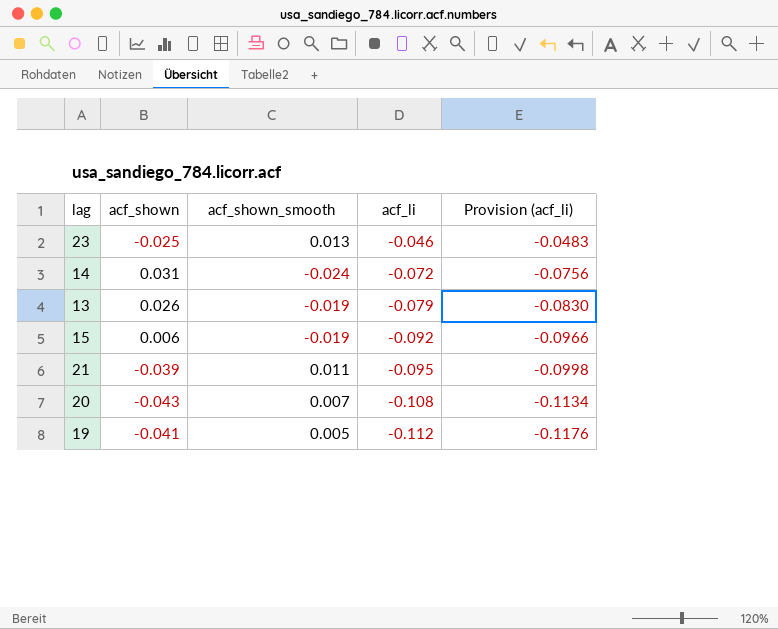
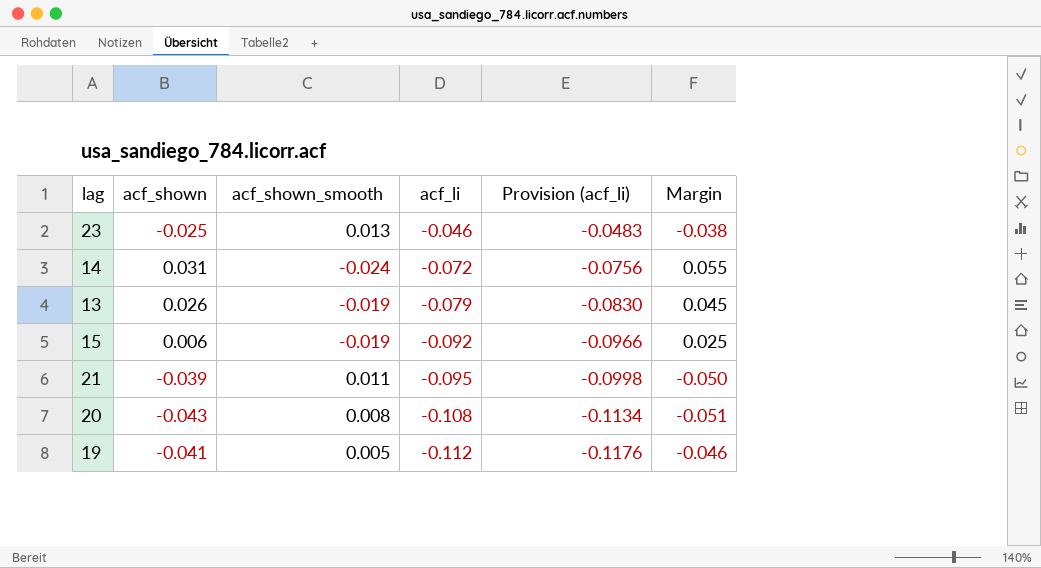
column Margin | formula: none -> [acf_shown] - [acf_shown_smooth]
20 | acf_shown_smooth: 0.007 -> 0.008

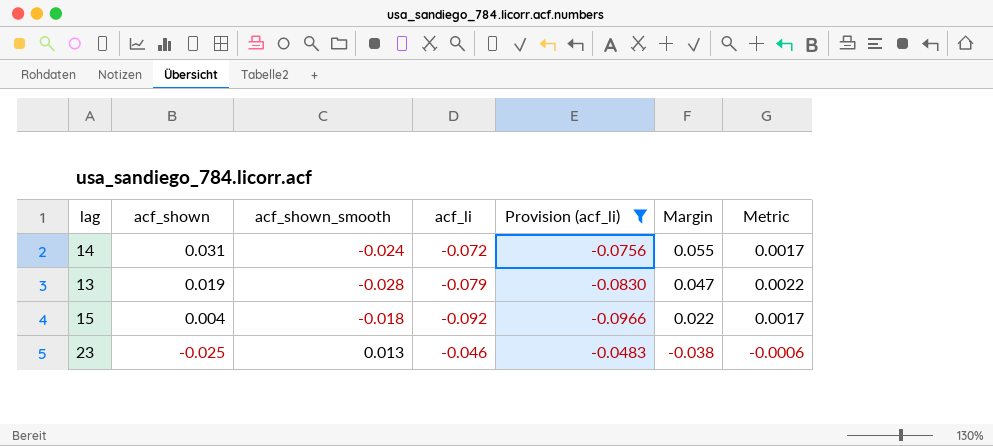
filter: none -> Provision (acf_li) >= -0.0966
row order: acf_li descending -> acf_shown descending
column Metric | formula: none -> [acf_shown_smooth] * [acf_li]
13 | acf_shown: 0.026 -> 0.019
13 | acf_shown_smooth: -0.019 -> -0.028
13 | Margin: 0.045 -> 0.047
15 | acf_shown: 0.006 -> 0.004
15 | acf_shown_smooth: -0.019 -> -0.018
15 | Margin: 0.025 -> 0.022

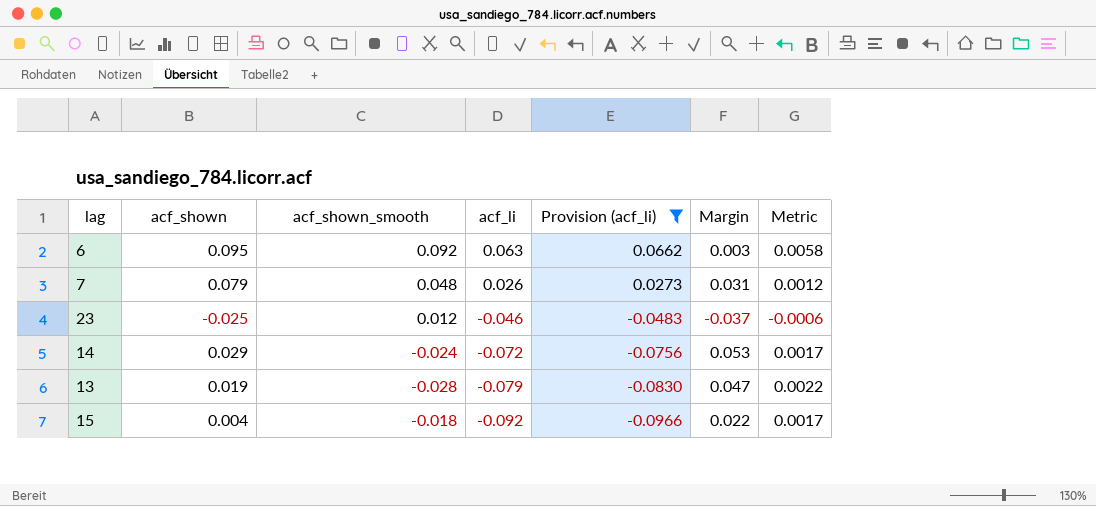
row order: acf_shown descending -> acf_li descending
row 6: none -> 0.095 | 0.092 | 0.063 | 0.0662 | 0.003 | 0.0058
row 7: none -> 0.079 | 0.048 | 0.026 | 0.0273 | 0.031 | 0.0012
23 | acf_shown_smooth: 0.013 -> 0.012
23 | Margin: -0.038 -> -0.037
14 | acf_shown: 0.031 -> 0.029
14 | Margin: 0.055 -> 0.053

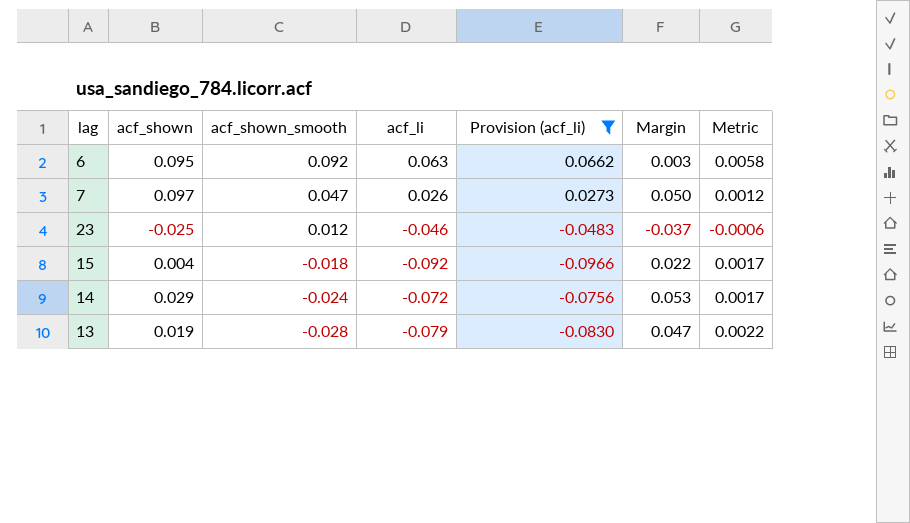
row order: acf_li descending -> acf_shown_smooth descending
7 | acf_shown: 0.079 -> 0.097
7 | acf_shown_smooth: 0.048 -> 0.047
7 | Margin: 0.031 -> 0.050

